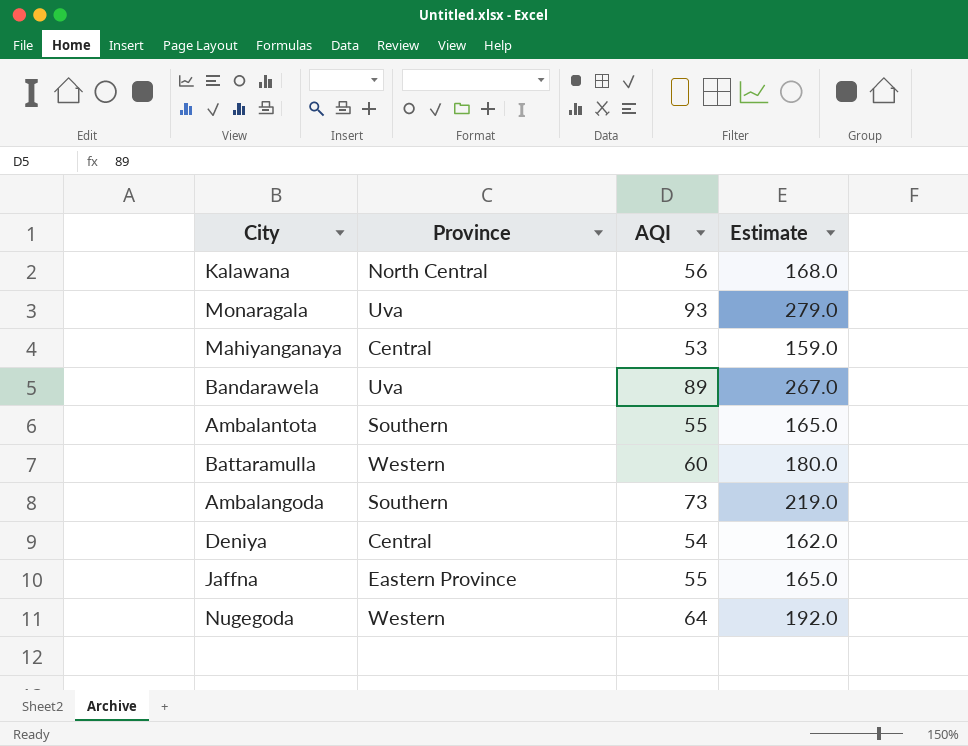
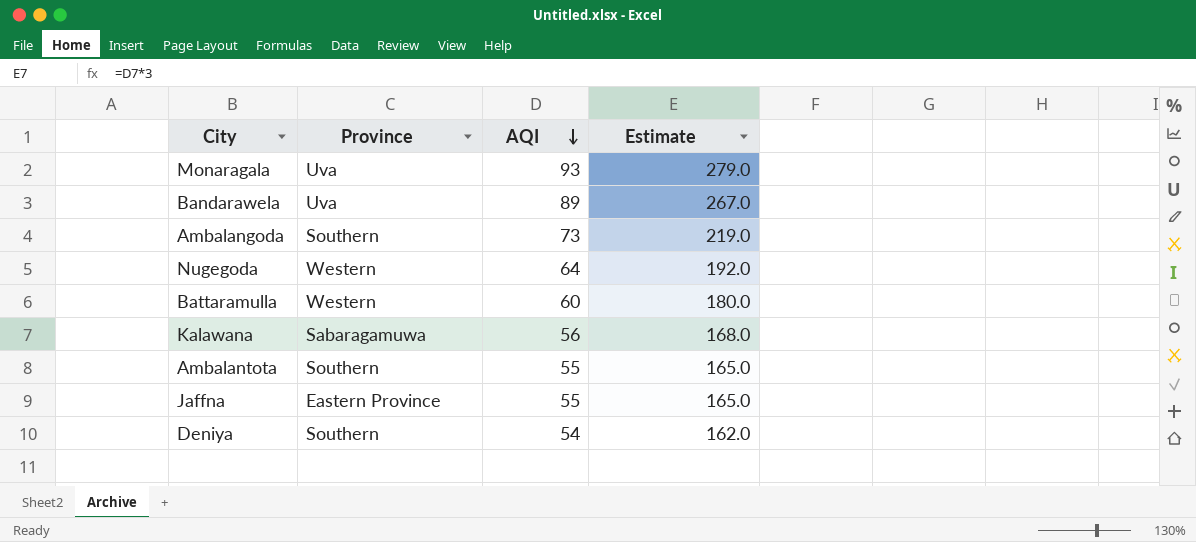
row order: none -> AQI descending
row Mahiyanganaya: Central | 53 | 159.0 -> none
Kalawana | Province: North Central -> Sabaragamuwa
Deniya | Province: Central -> Southern

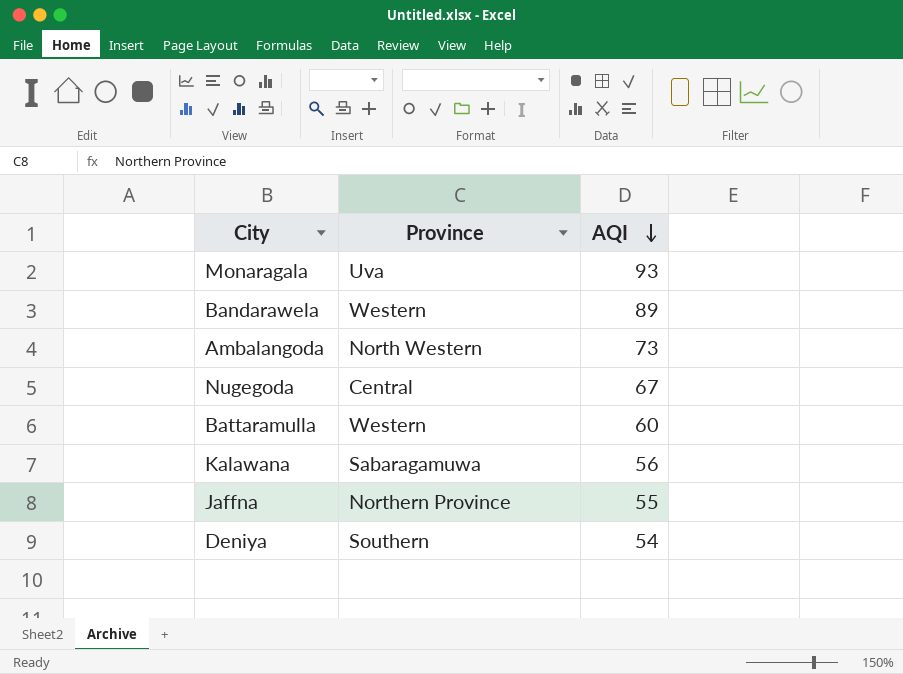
column Estimate | formula: [AQI] * 3 -> none
row Ambalantota: Southern | 55 | 165.0 -> none
Bandarawela | Province: Uva -> Western
Ambalangoda | Province: Southern -> North Western
Nugegoda | Province: Western -> Central
Nugegoda | AQI: 64 -> 67
Jaffna | Province: Eastern Province -> Northern Province

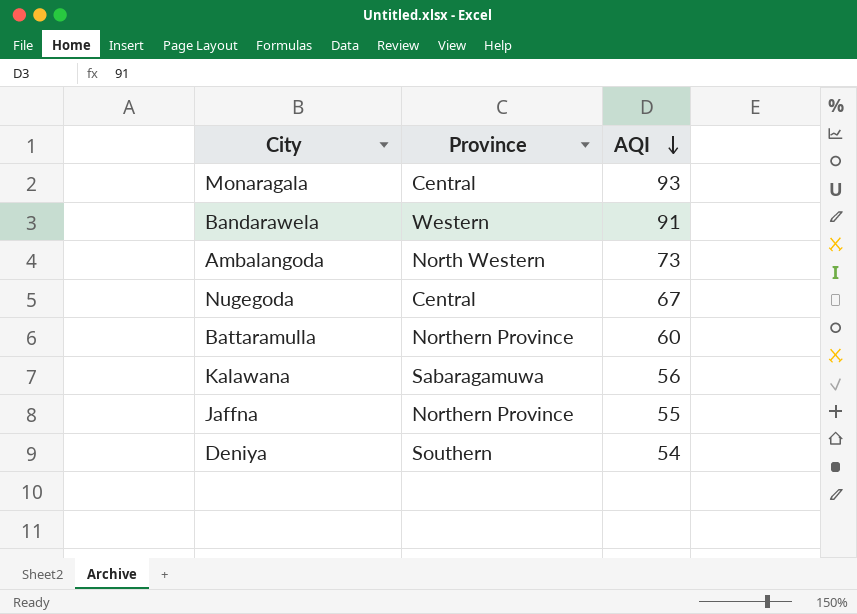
Monaragala | Province: Uva -> Central
Bandarawela | AQI: 89 -> 91
Battaramulla | Province: Western -> Northern Province

